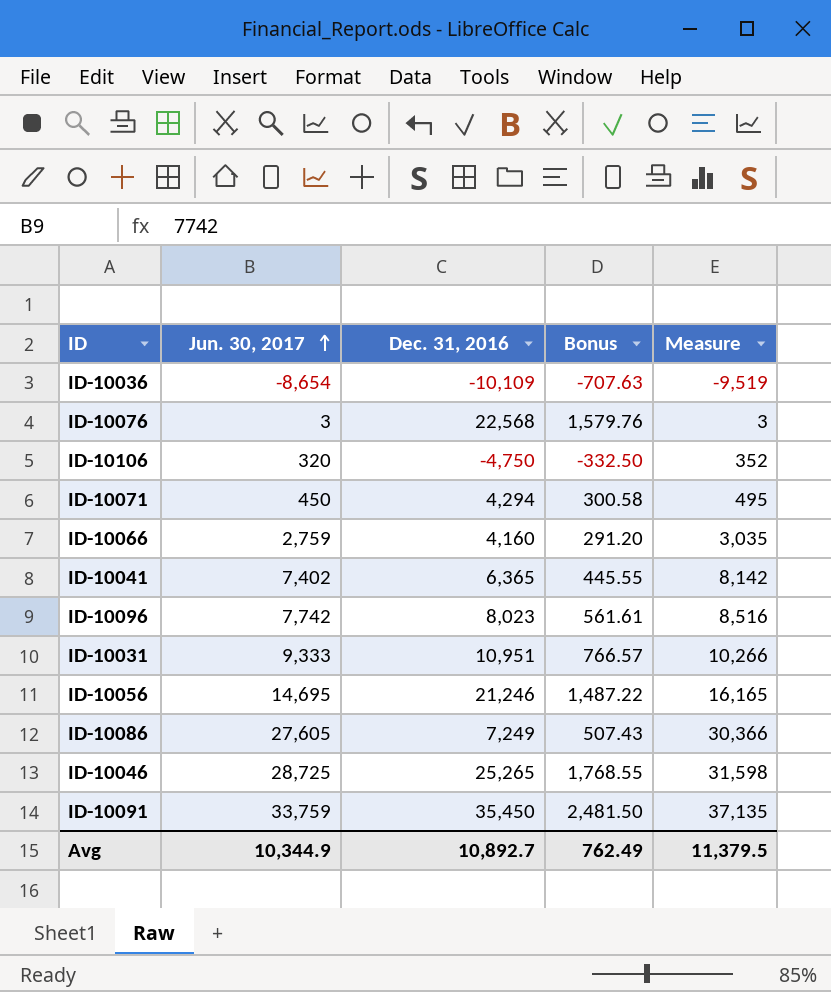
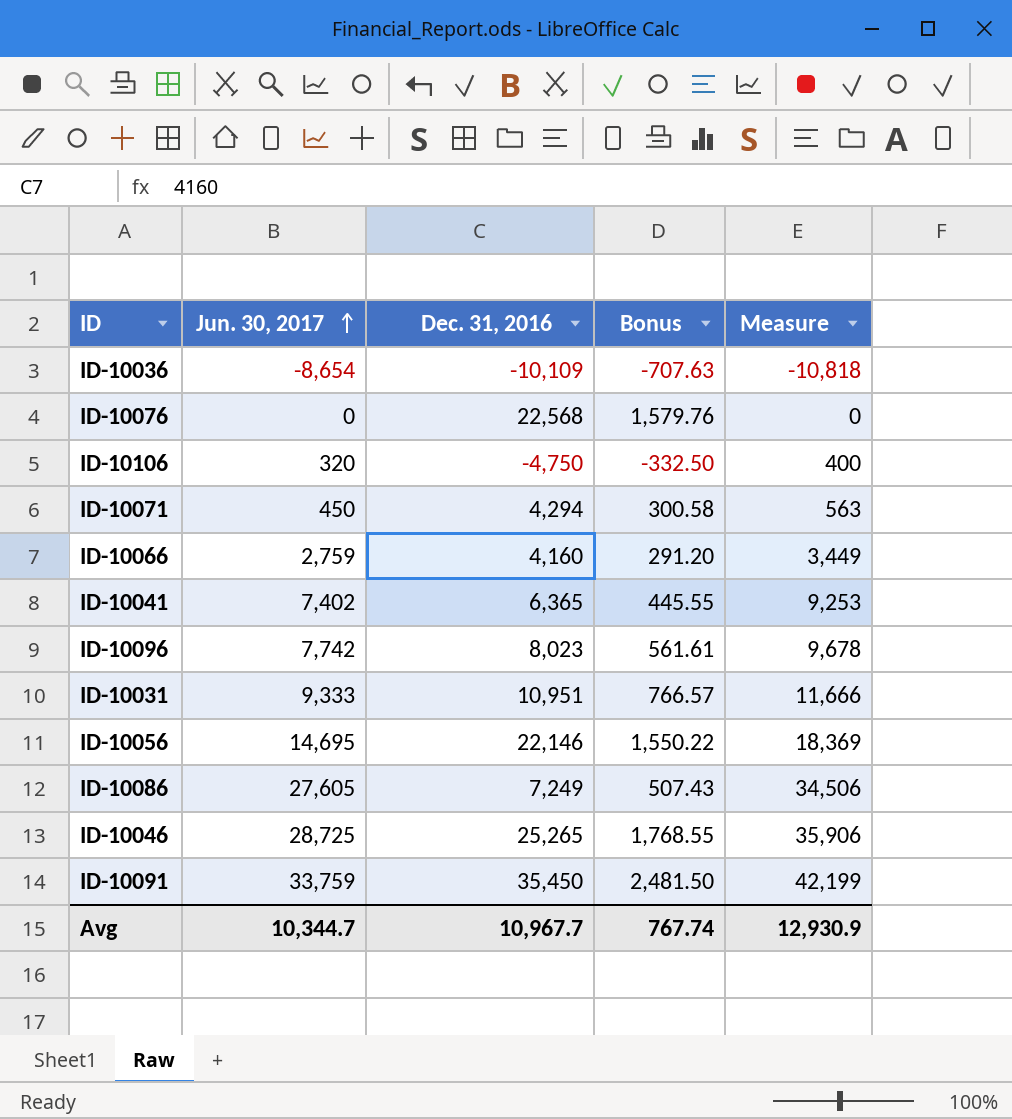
column Measure | formula: [Jun. 30, 2017] * 1.1 -> [Jun. 30, 2017] * 1.25
ID-10076 | Jun. 30, 2017: 3 -> 0
ID-10056 | Dec. 31, 2016: 21,246 -> 22,146
ID-10056 | Bonus: 1,487.22 -> 1,550.22
Avg | Jun. 30, 2017: 10,344.9 -> 10,344.7
Avg | Dec. 31, 2016: 10,892.7 -> 10,967.7
Avg | Bonus: 762.49 -> 767.74
Avg | Measure: 11,379.5 -> 12,930.9

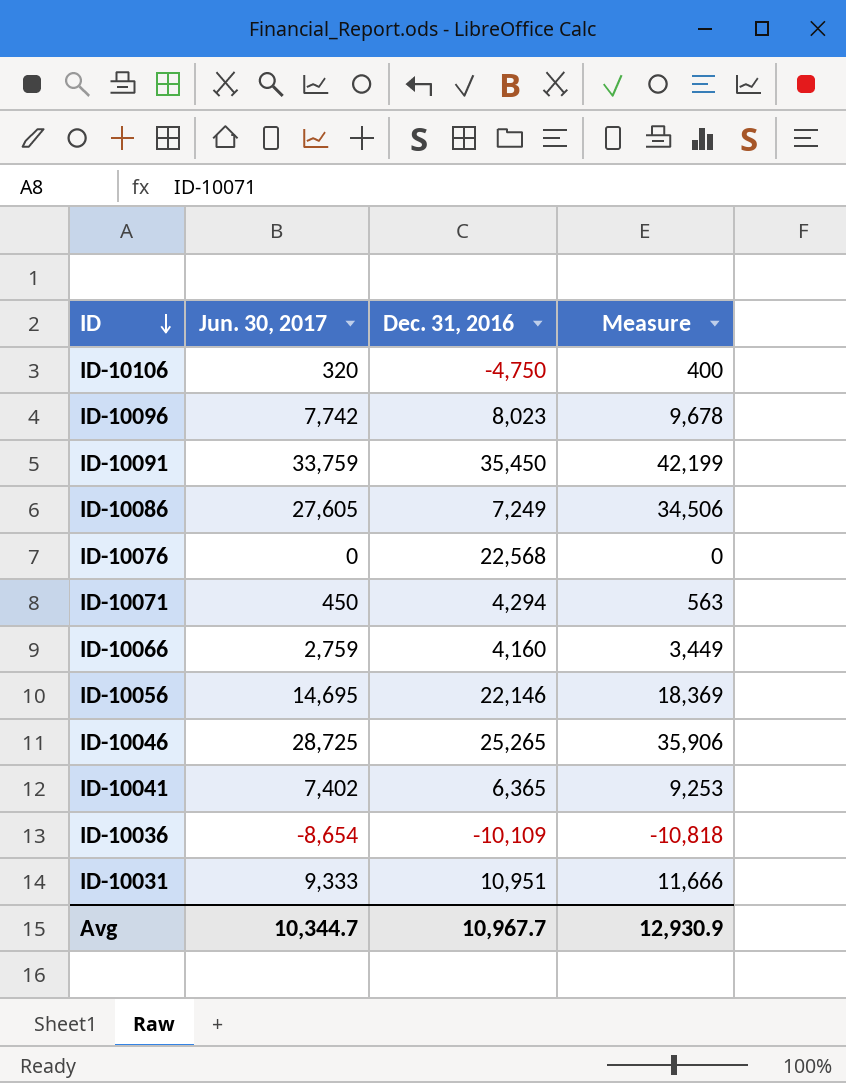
row order: Jun. 30, 2017 ascending -> ID descending
column Bonus | formula: [Dec. 31, 2016] * 0.07 -> none

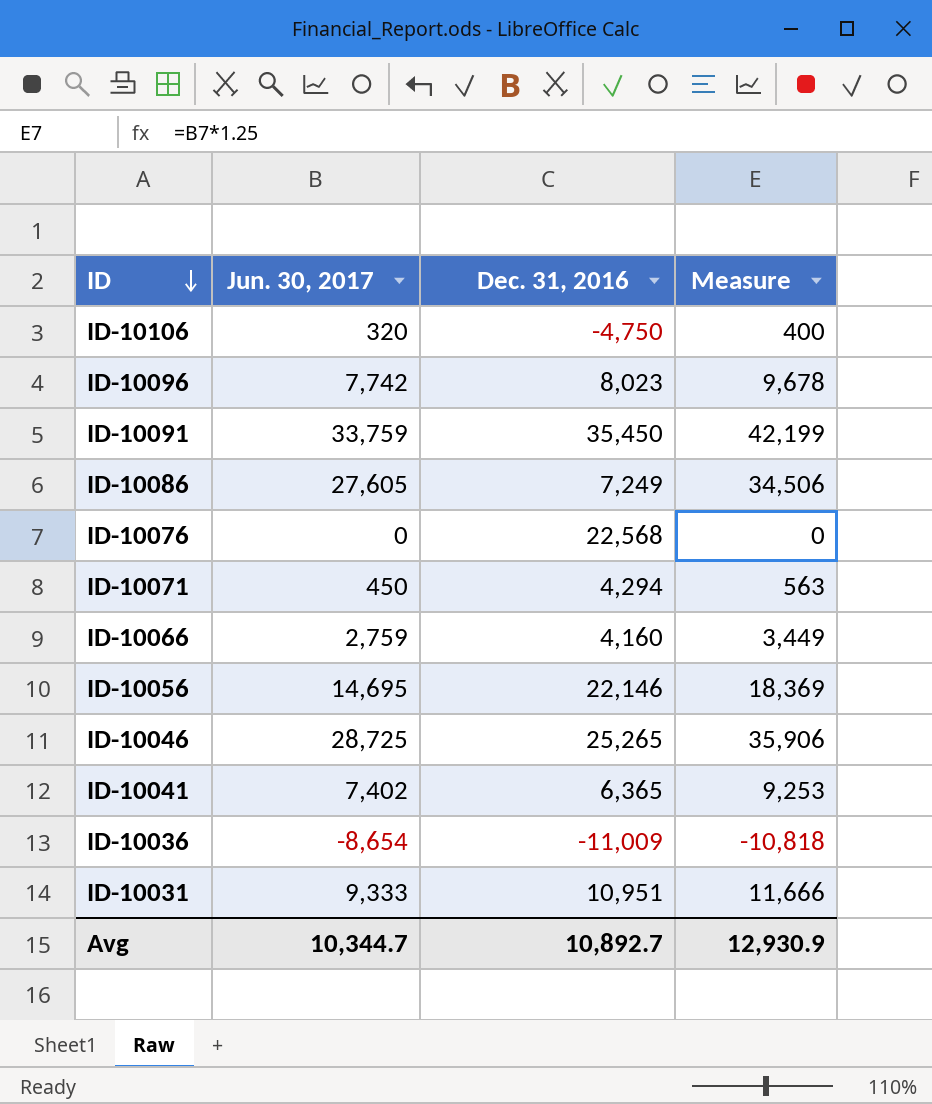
ID-10036 | Dec. 31, 2016: -10,109 -> -11,009
Avg | Dec. 31, 2016: 10,967.7 -> 10,892.7

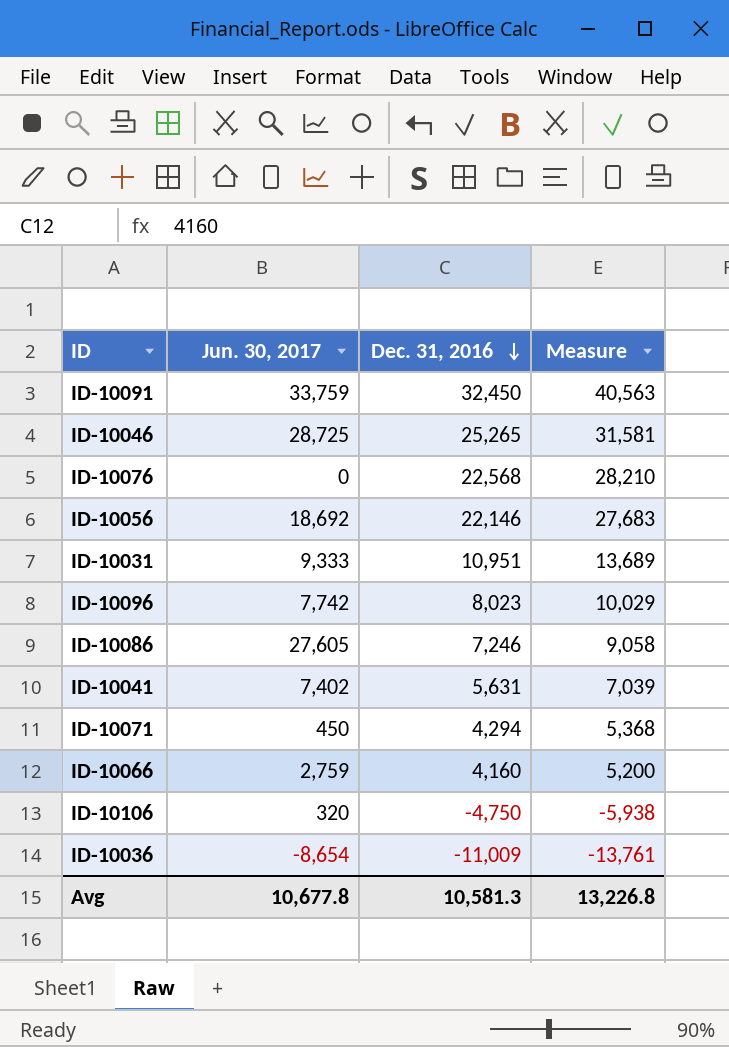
row order: ID descending -> Dec. 31, 2016 descending
column Measure | formula: [Jun. 30, 2017] * 1.25 -> [Dec. 31, 2016] * 1.25
ID-10091 | Dec. 31, 2016: 35,450 -> 32,450
ID-10056 | Jun. 30, 2017: 14,695 -> 18,692
ID-10086 | Dec. 31, 2016: 7,249 -> 7,246
ID-10041 | Dec. 31, 2016: 6,365 -> 5,631
Avg | Jun. 30, 2017: 10,344.7 -> 10,677.8
Avg | Dec. 31, 2016: 10,892.7 -> 10,581.3
Avg | Measure: 12,930.9 -> 13,226.8

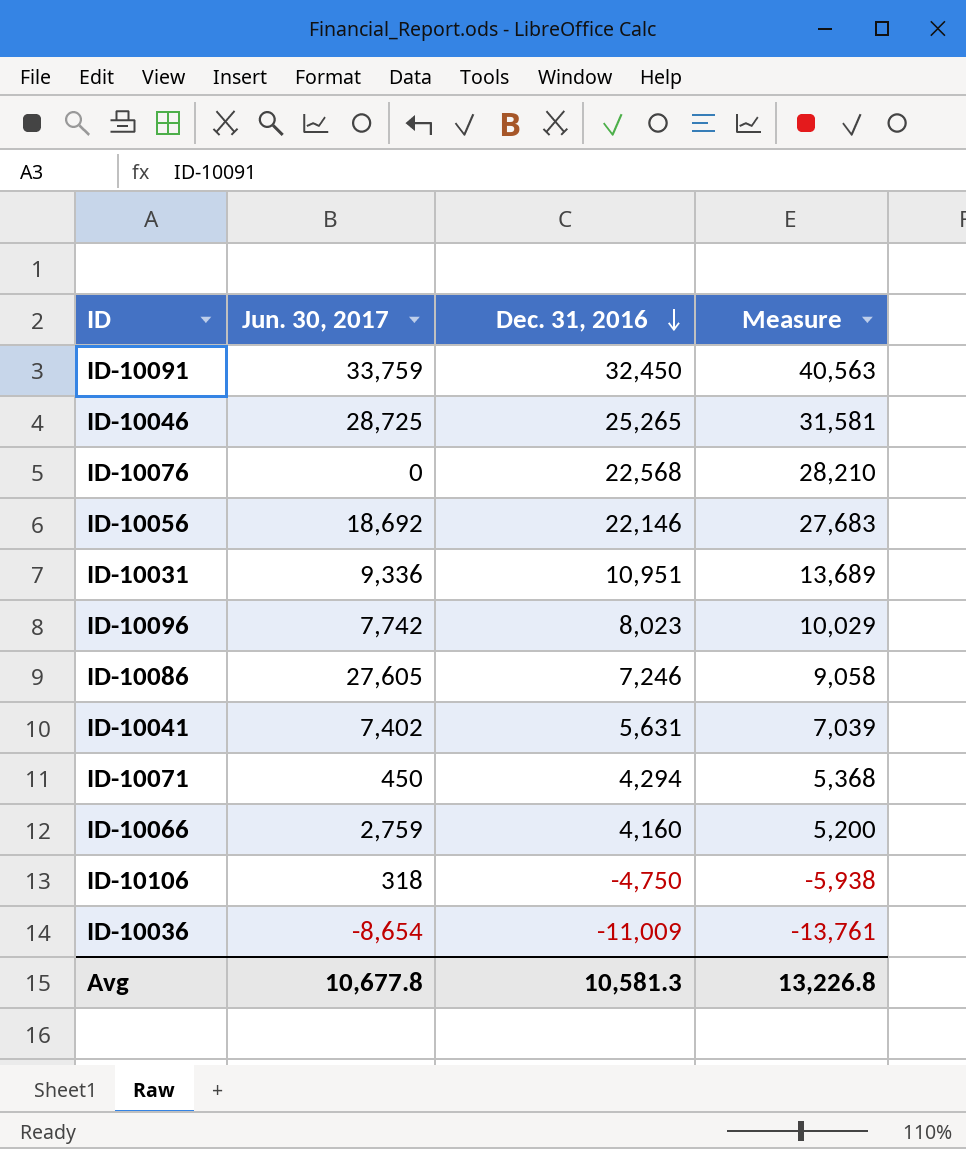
ID-10031 | Jun. 30, 2017: 9,333 -> 9,336
ID-10106 | Jun. 30, 2017: 320 -> 318

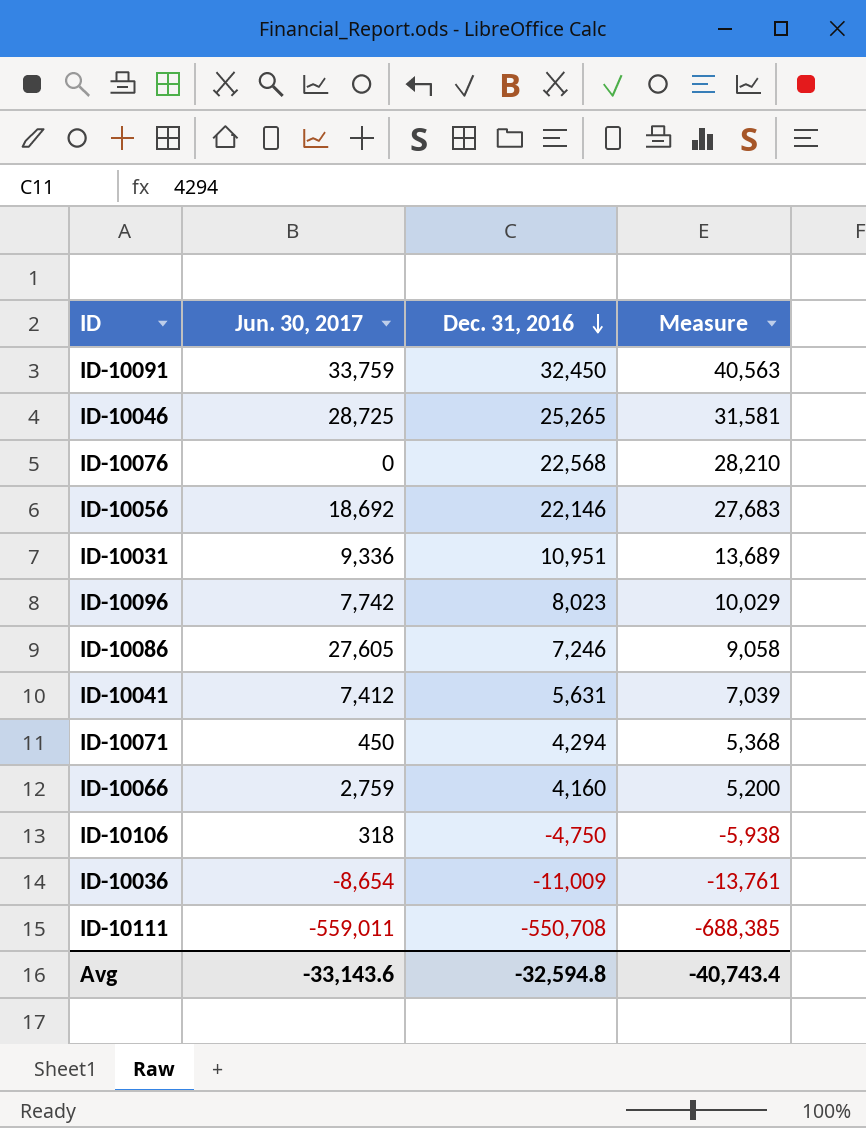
ID-10041 | Jun. 30, 2017: 7,402 -> 7,412
row ID-10111: none -> -559,011 | -550,708 | -688,385
Avg | Jun. 30, 2017: 10,677.8 -> -33,143.6
Avg | Dec. 31, 2016: 10,581.3 -> -32,594.8
Avg | Measure: 13,226.8 -> -40,743.4

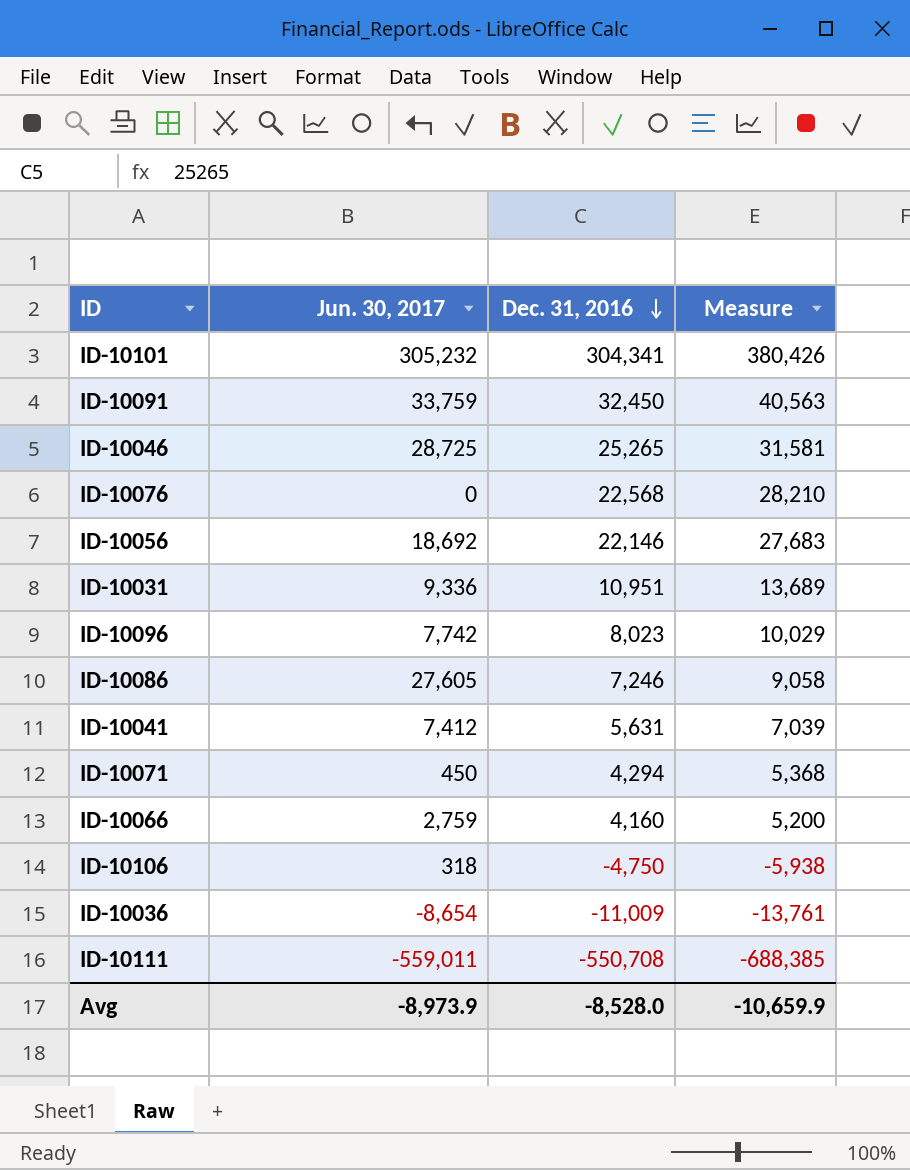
row ID-10101: none -> 305,232 | 304,341 | 380,426
Avg | Jun. 30, 2017: -33,143.6 -> -8,973.9
Avg | Dec. 31, 2016: -32,594.8 -> -8,528.0
Avg | Measure: -40,743.4 -> -10,659.9

